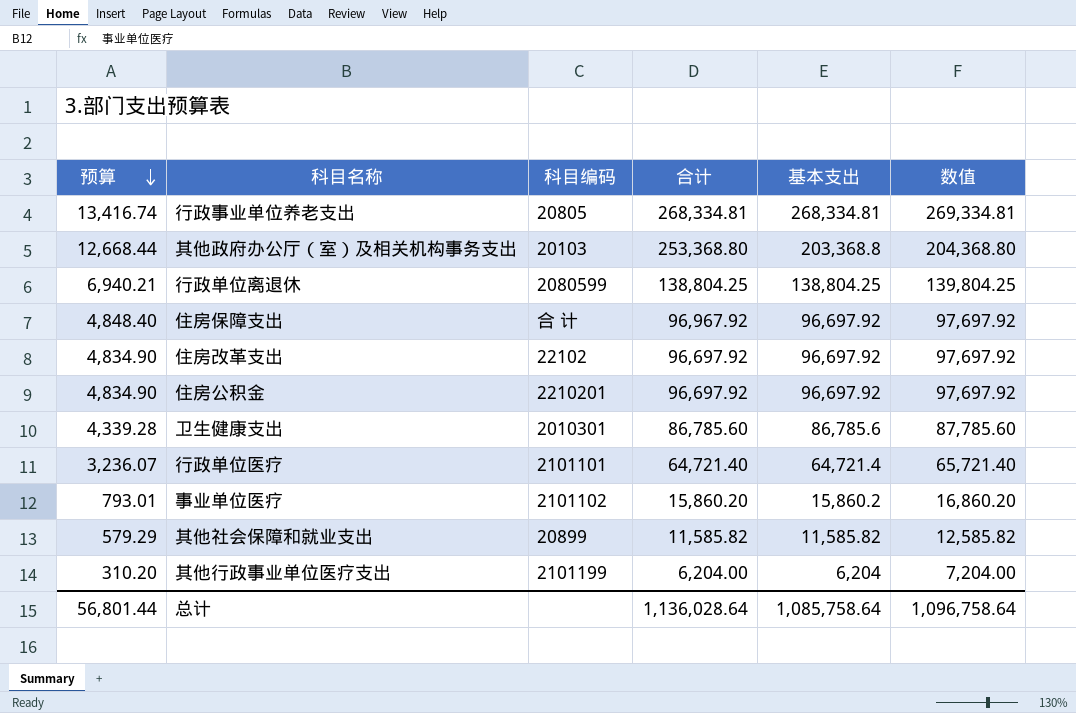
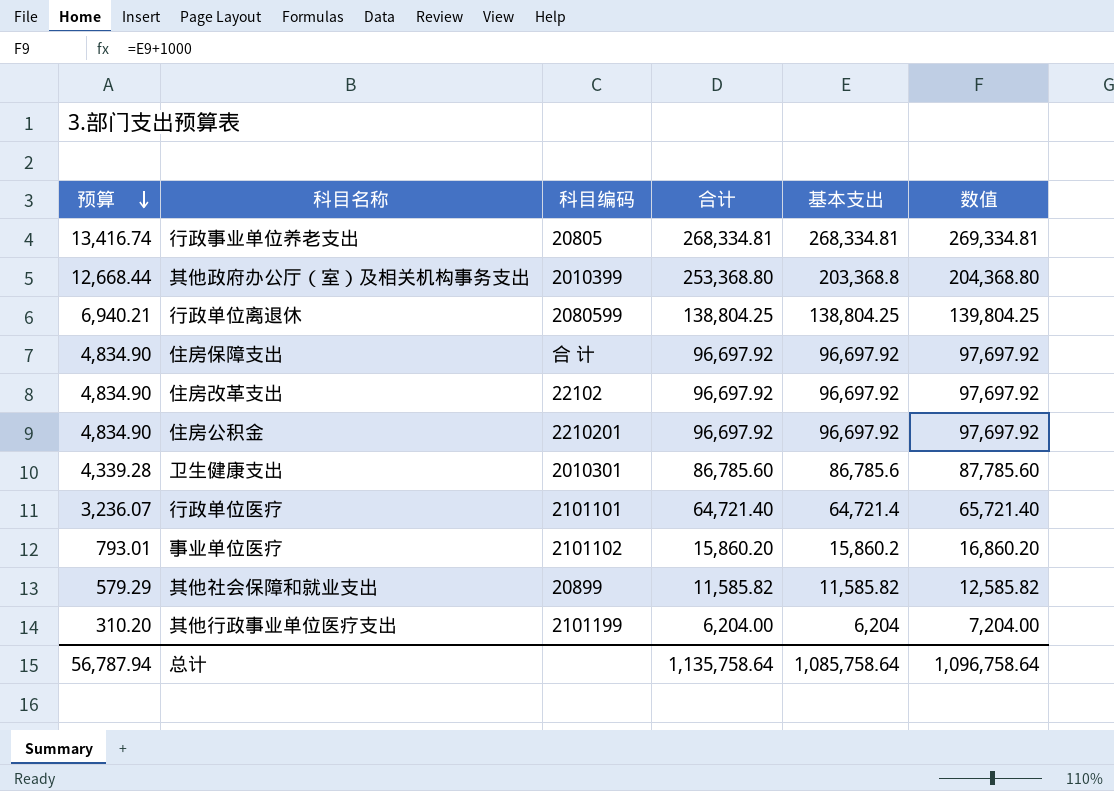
其他政府办公厅（室）及相关机构事务支出 | 科目编码: 20103 -> 2010399
住房保障支出 | 预算: 4,848.40 -> 4,834.90
住房保障支出 | 合计: 96,967.92 -> 96,697.92
总计 | 预算: 56,801.44 -> 56,787.94
总计 | 合计: 1,136,028.64 -> 1,135,758.64

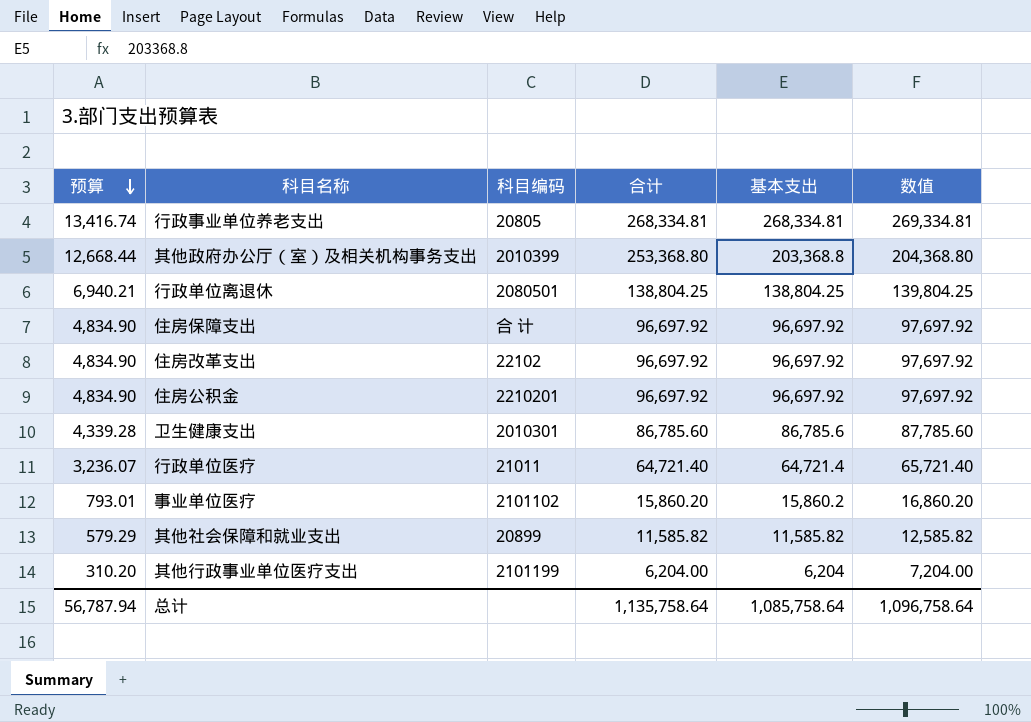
行政单位离退休 | 科目编码: 2080599 -> 2080501
行政单位医疗 | 科目编码: 2101101 -> 21011

